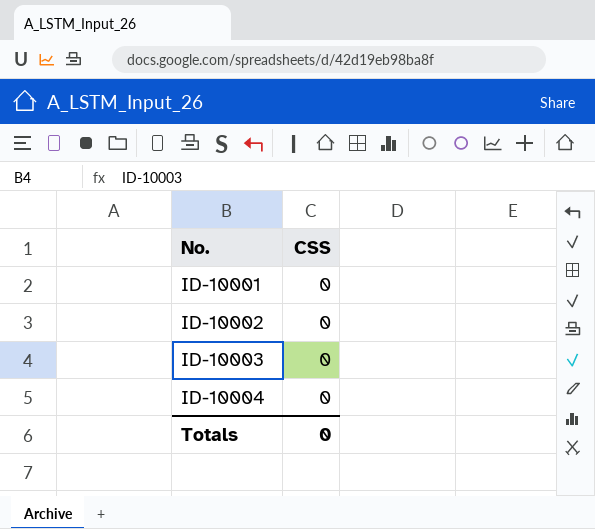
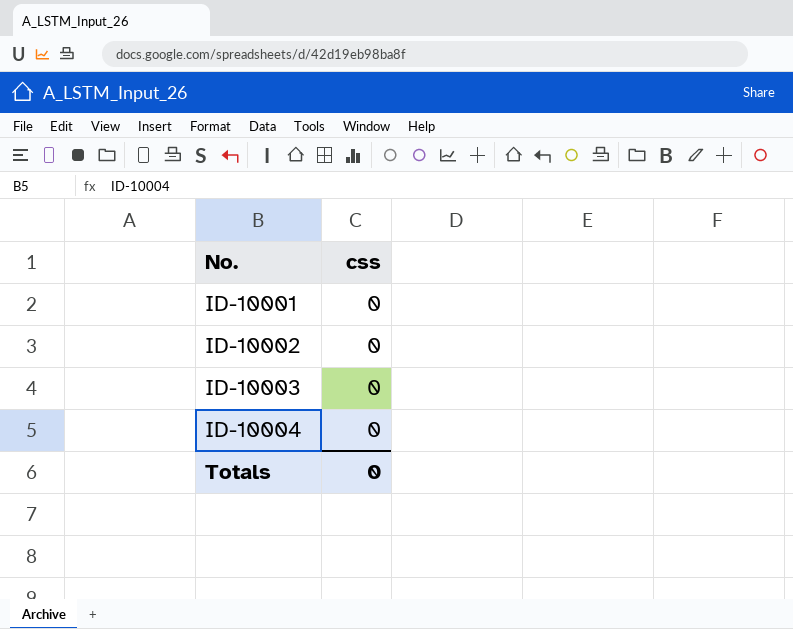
column name: CSS -> css

